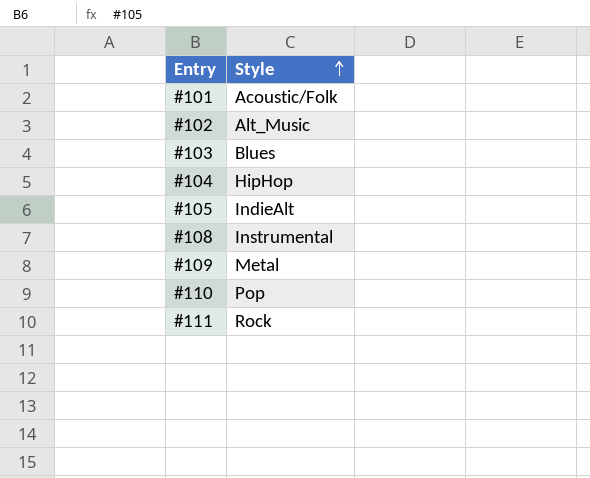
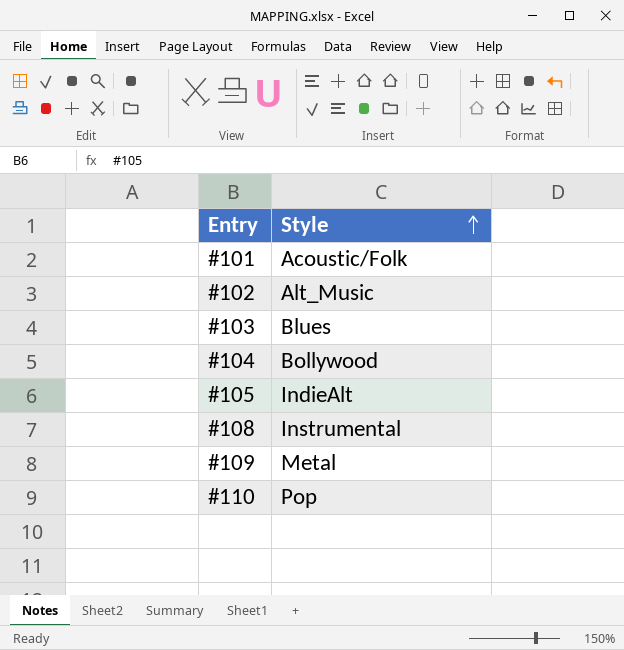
row #111: Rock -> none
#104 | Style: HipHop -> Bollywood

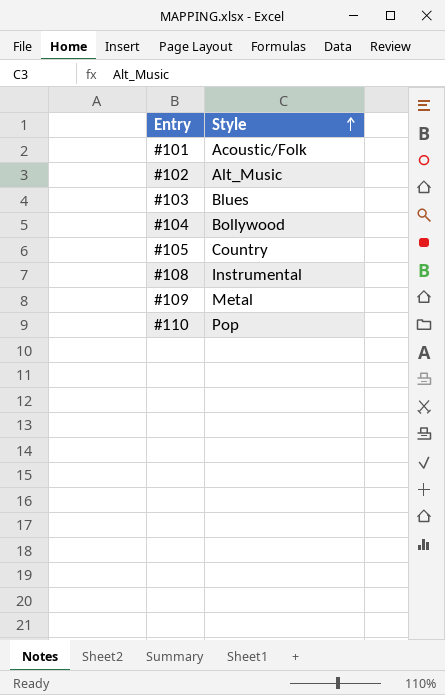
#105 | Style: IndieAlt -> Country

